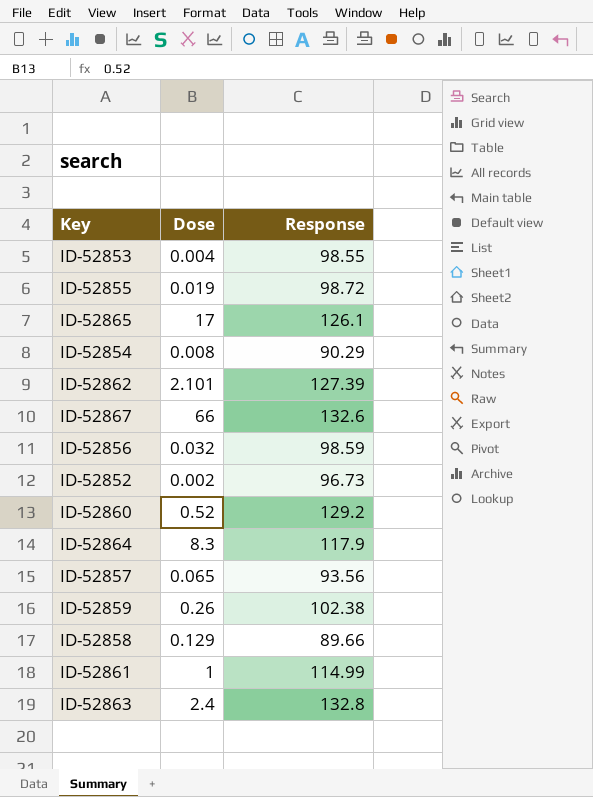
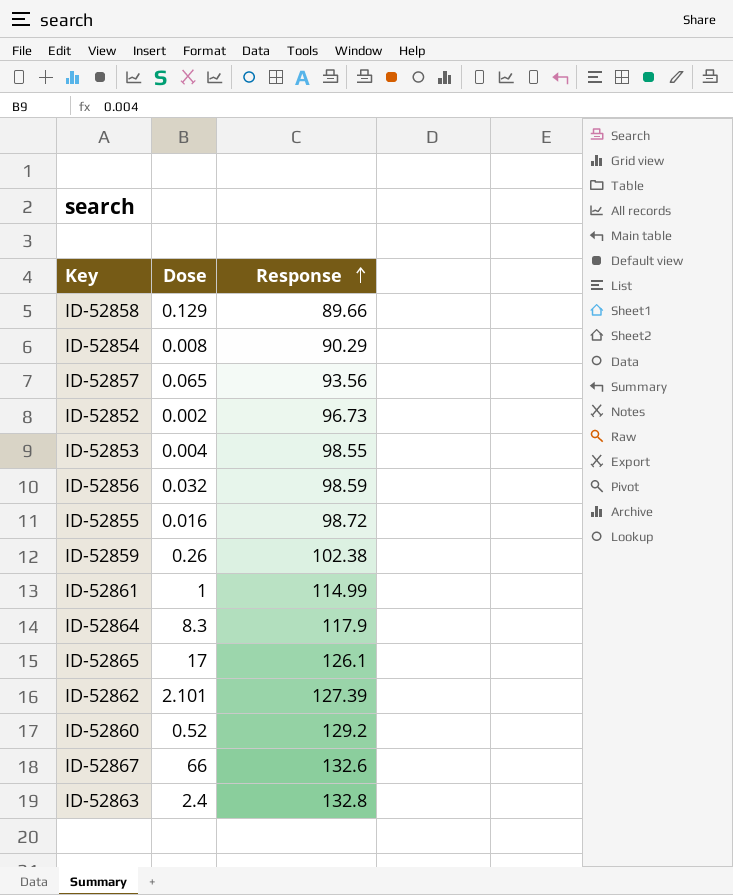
row order: none -> Response ascending
ID-52855 | Dose: 0.019 -> 0.016

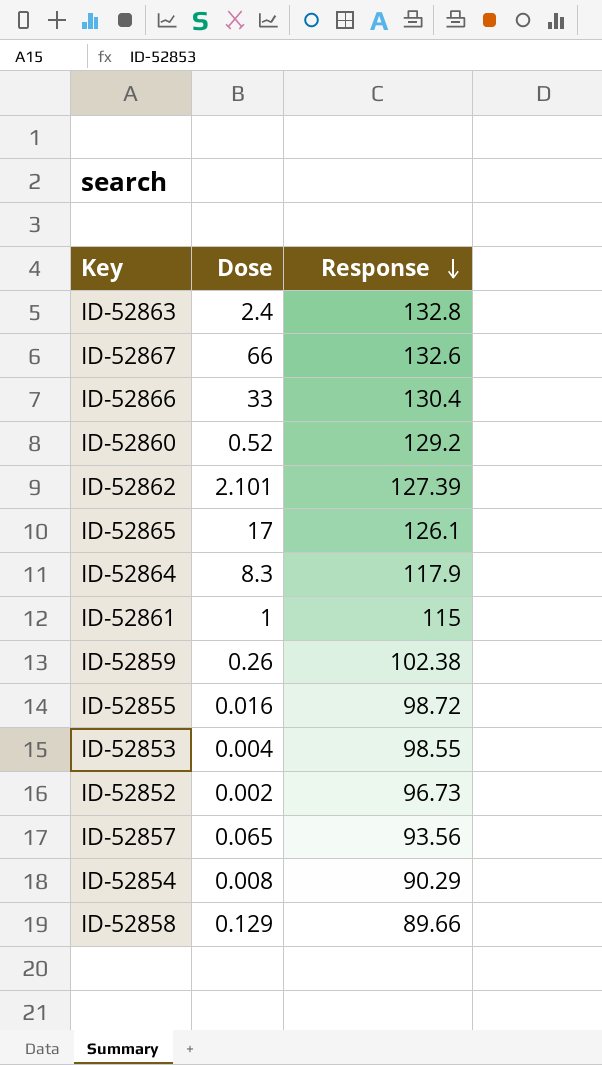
row order: Response ascending -> Response descending
row ID-52856: 0.032 | 98.59 -> none
row ID-52866: none -> 33 | 130.4
ID-52861 | Response: 114.99 -> 115

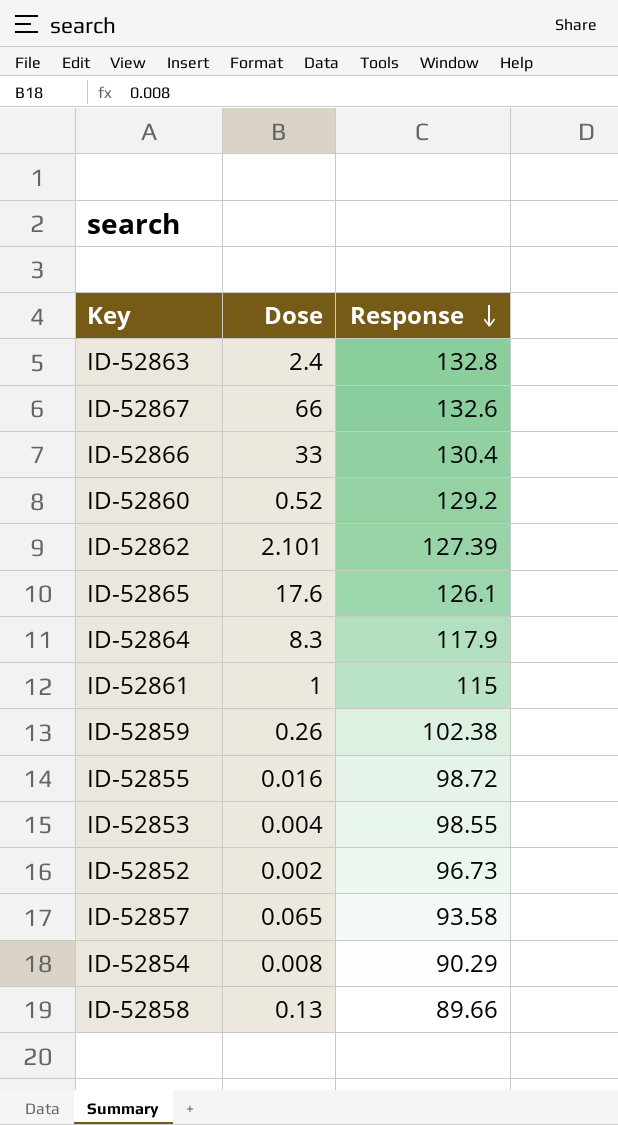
ID-52865 | Dose: 17 -> 17.6
ID-52857 | Response: 93.56 -> 93.58
ID-52858 | Dose: 0.129 -> 0.13

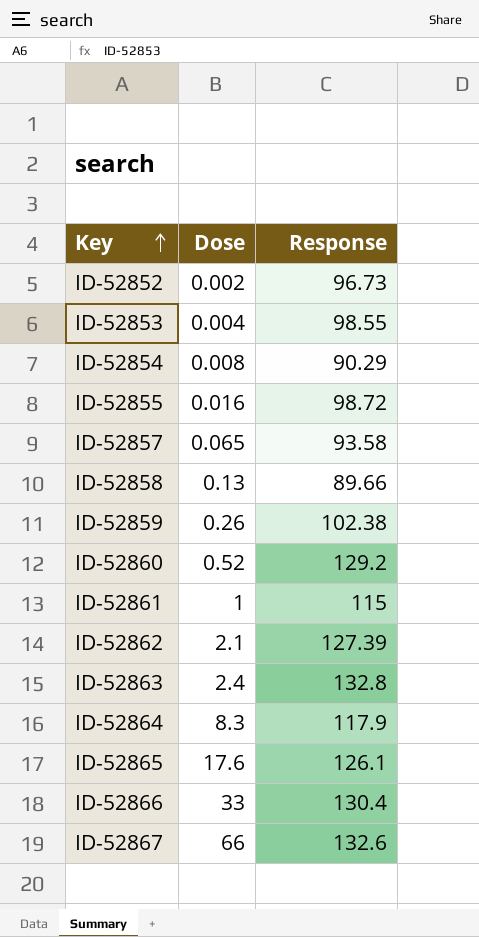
row order: Response descending -> Key ascending
ID-52862 | Dose: 2.101 -> 2.1

